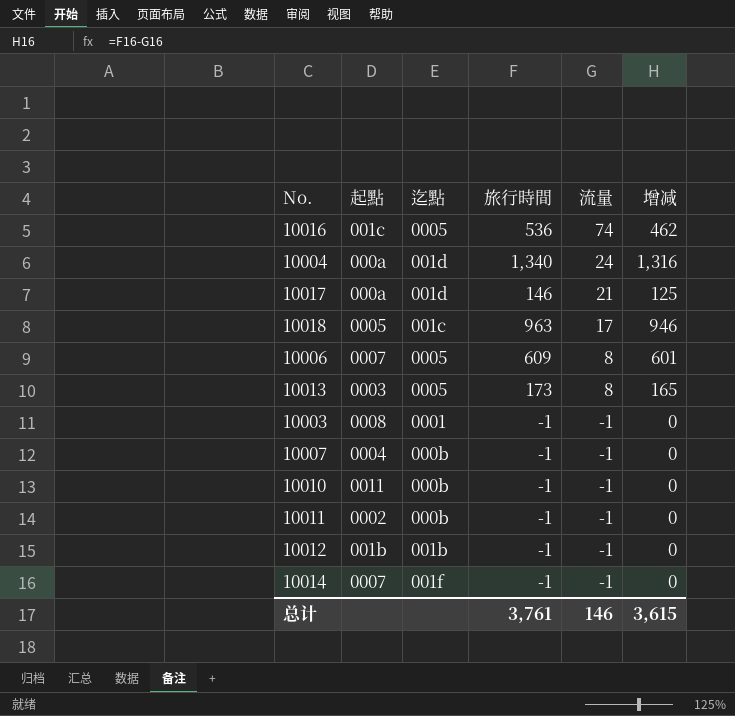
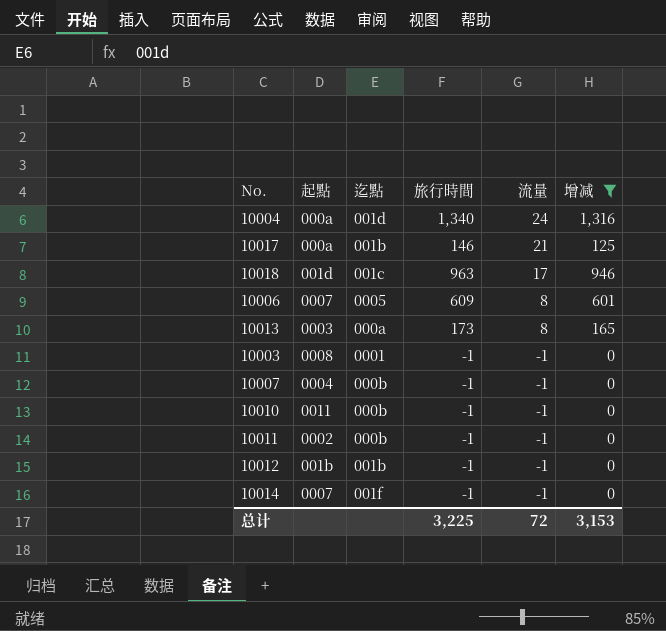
filter: none -> 增减 != 462
10017 | 迄點: 001d -> 001b
10018 | 起點: 0005 -> 001d
10013 | 迄點: 0005 -> 000a
总计 | 旅行時間: 3,761 -> 3,225
总计 | 流量: 146 -> 72
总计 | 增减: 3,615 -> 3,153

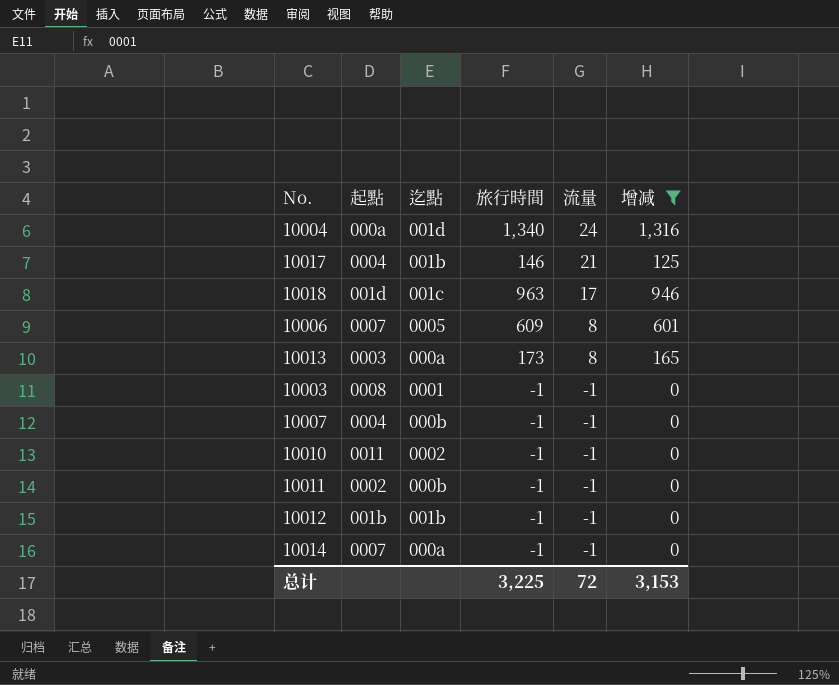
10017 | 起點: 000a -> 0004
10010 | 迄點: 000b -> 0002
10014 | 迄點: 001f -> 000a

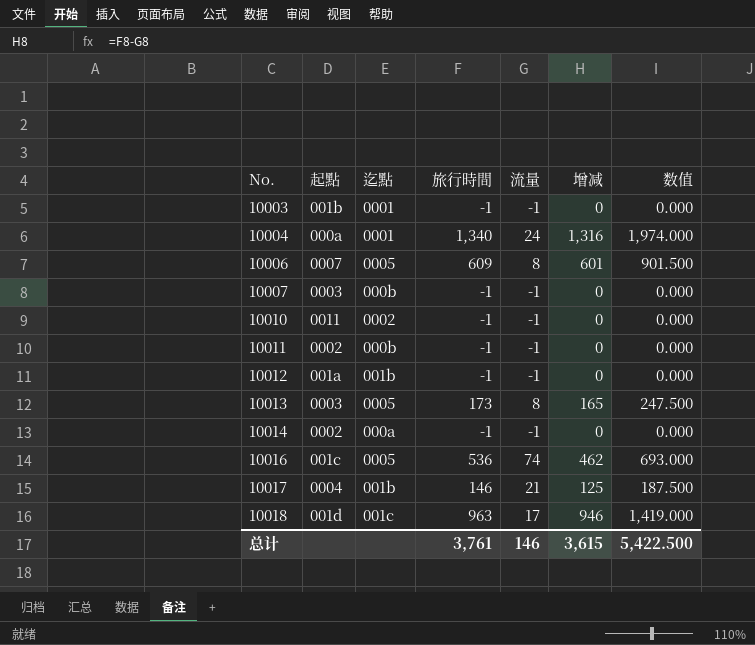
filter: 增减 != 462 -> none
row order: 流量 descending -> No. ascending
column 数值 | formula: none -> [增减] * 1.5
10003 | 起點: 0008 -> 001b
10004 | 迄點: 001d -> 0001
10007 | 起點: 0004 -> 0003
10012 | 起點: 001b -> 001a
10013 | 迄點: 000a -> 0005
10014 | 起點: 0007 -> 0002
总计 | 旅行時間: 3,225 -> 3,761
总计 | 流量: 72 -> 146
总计 | 增减: 3,153 -> 3,615

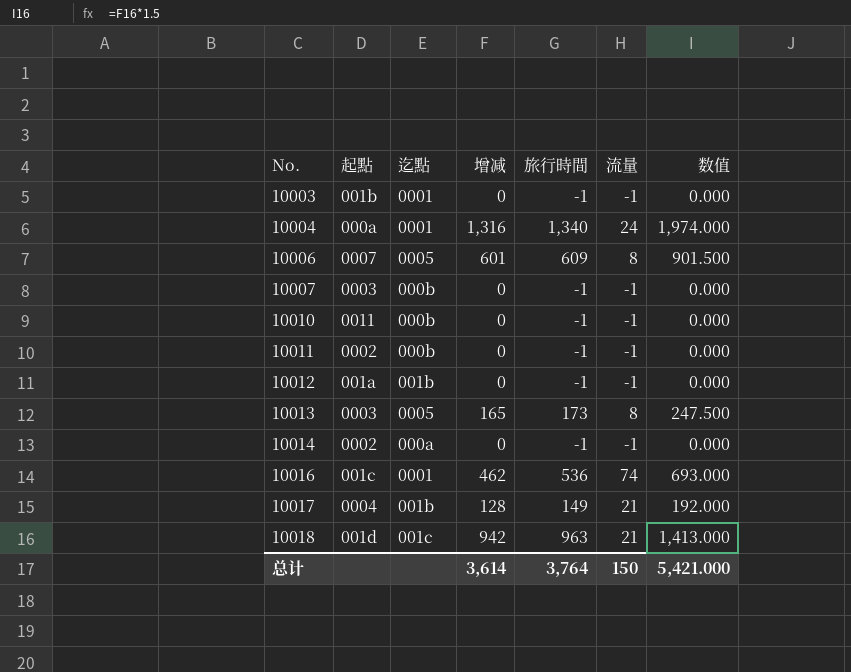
column 增减 | position: 6 -> 4
10010 | 迄點: 0002 -> 000b
10016 | 迄點: 0005 -> 0001
10017 | 增减: 125 -> 128
10017 | 旅行時間: 146 -> 149
10017 | 数值: 187.500 -> 192.000
10018 | 增减: 946 -> 942
10018 | 流量: 17 -> 21
10018 | 数值: 1,419.000 -> 1,413.000
总计 | 增减: 3,615 -> 3,614
总计 | 旅行時間: 3,761 -> 3,764
总计 | 流量: 146 -> 150
总计 | 数值: 5,422.500 -> 5,421.000

